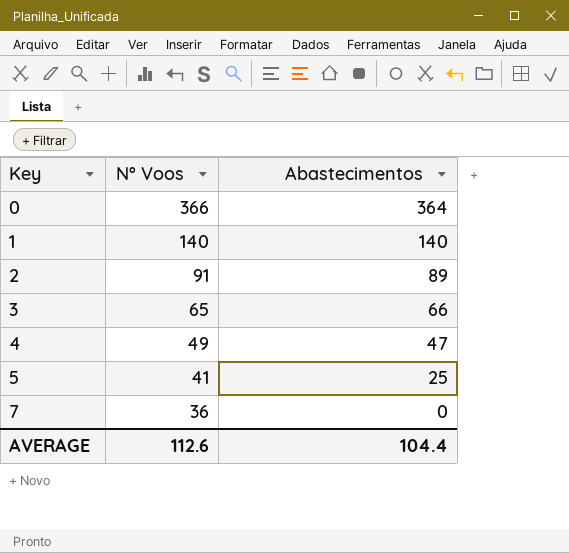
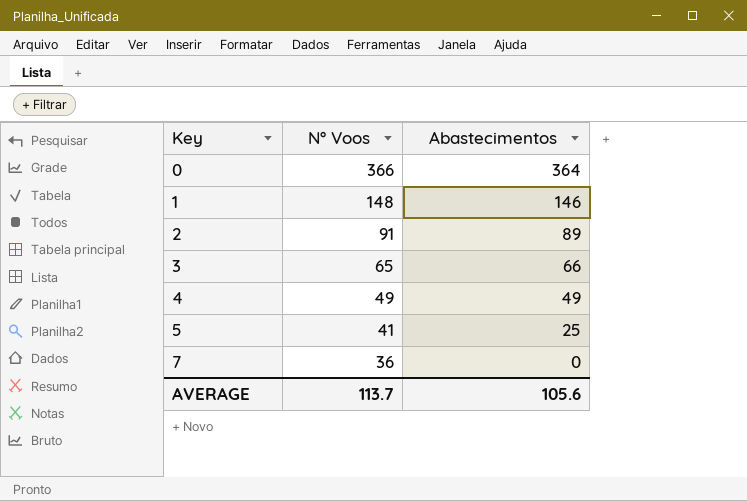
1 | N° Voos: 140 -> 148
1 | Abastecimentos: 140 -> 146
4 | Abastecimentos: 47 -> 49
AVERAGE | N° Voos: 112.6 -> 113.7
AVERAGE | Abastecimentos: 104.4 -> 105.6

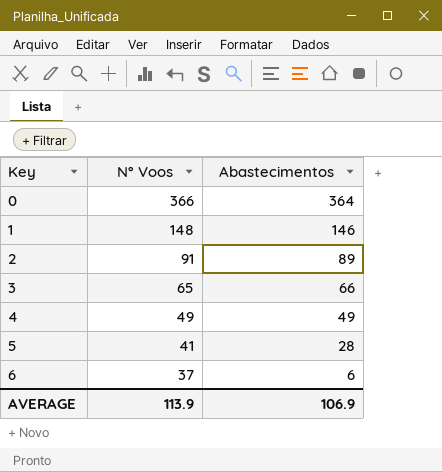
row 7: 36 | 0 -> none
5 | Abastecimentos: 25 -> 28
row 6: none -> 37 | 6
AVERAGE | N° Voos: 113.7 -> 113.9
AVERAGE | Abastecimentos: 105.6 -> 106.9

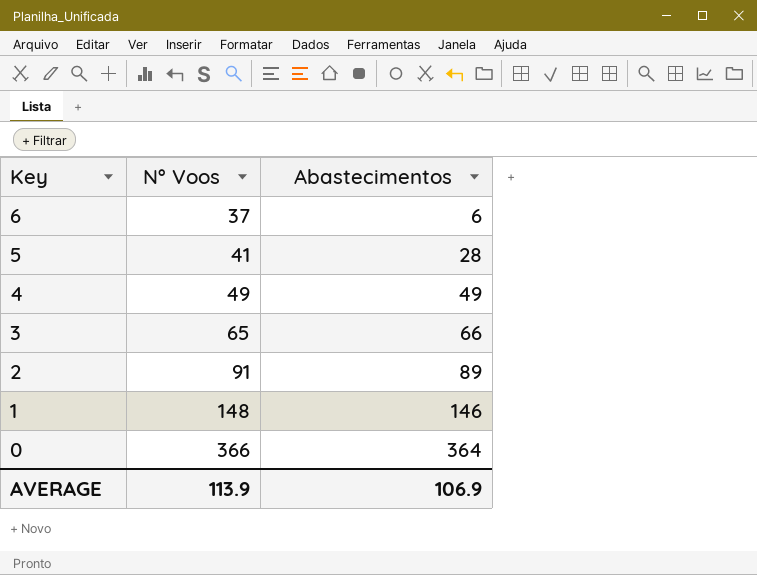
row order: Key ascending -> Key descending

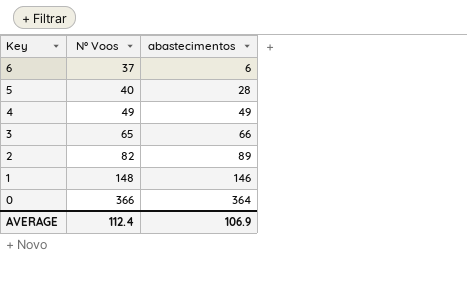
column name: Abastecimentos -> abastecimentos
5 | N° Voos: 41 -> 40
2 | N° Voos: 91 -> 82
AVERAGE | N° Voos: 113.9 -> 112.4

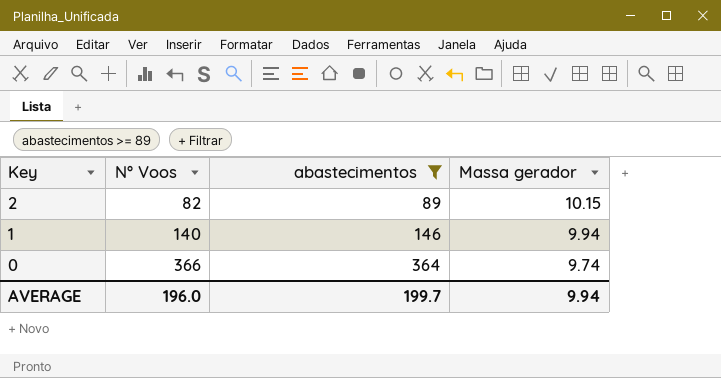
filter: none -> abastecimentos >= 89
column Massa gerador | position: none -> 4
1 | N° Voos: 148 -> 140
AVERAGE | N° Voos: 112.4 -> 196.0
AVERAGE | abastecimentos: 106.9 -> 199.7

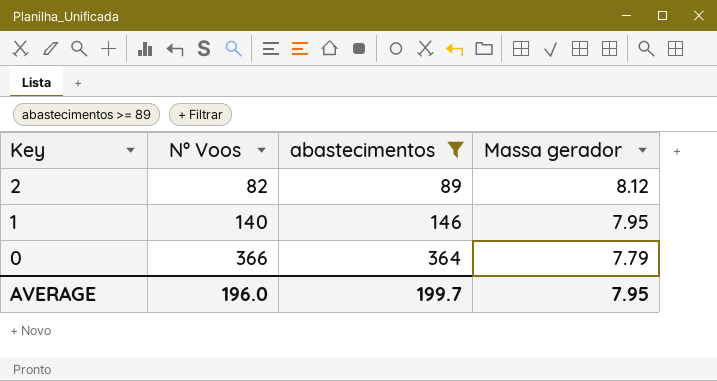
2 | Massa gerador: 10.15 -> 8.12
1 | Massa gerador: 9.94 -> 7.95
0 | Massa gerador: 9.74 -> 7.79
AVERAGE | Massa gerador: 9.94 -> 7.95

